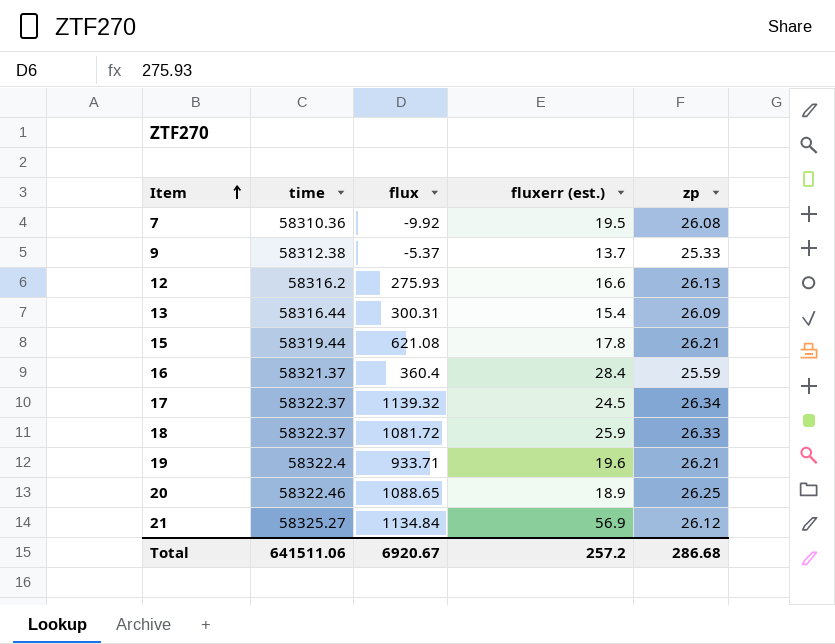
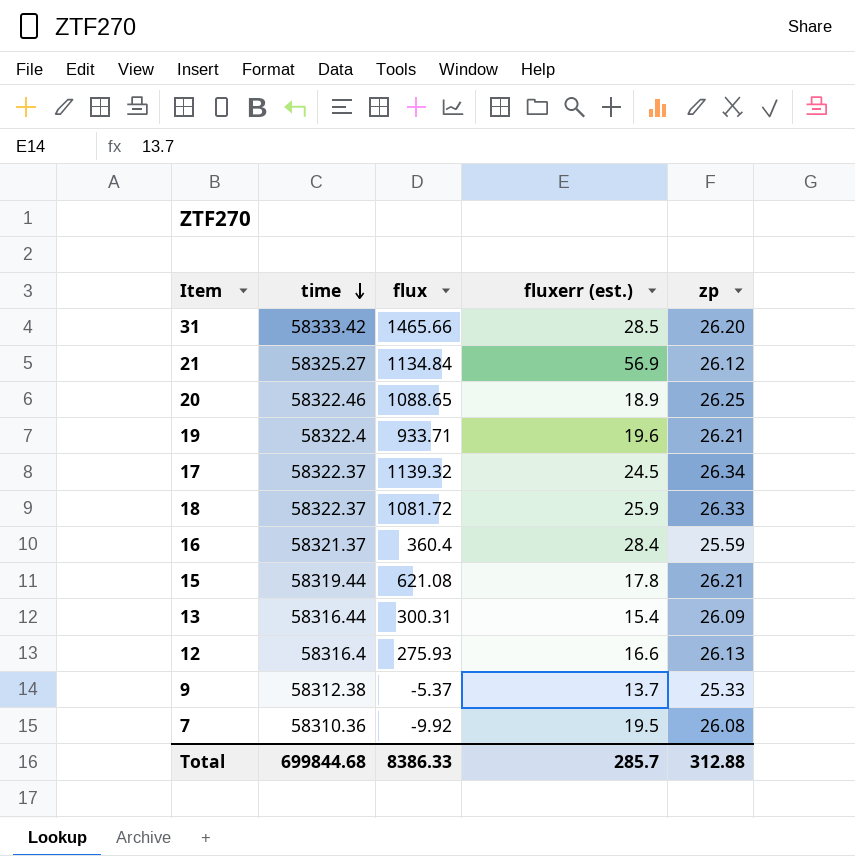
row order: Item ascending -> time descending
row 31: none -> 58333.42 | 1465.66 | 28.5 | 26.20
12 | time: 58316.2 -> 58316.4
Total | time: 641511.06 -> 699844.68
Total | flux: 6920.67 -> 8386.33
Total | fluxerr (est.): 257.2 -> 285.7
Total | zp: 286.68 -> 312.88

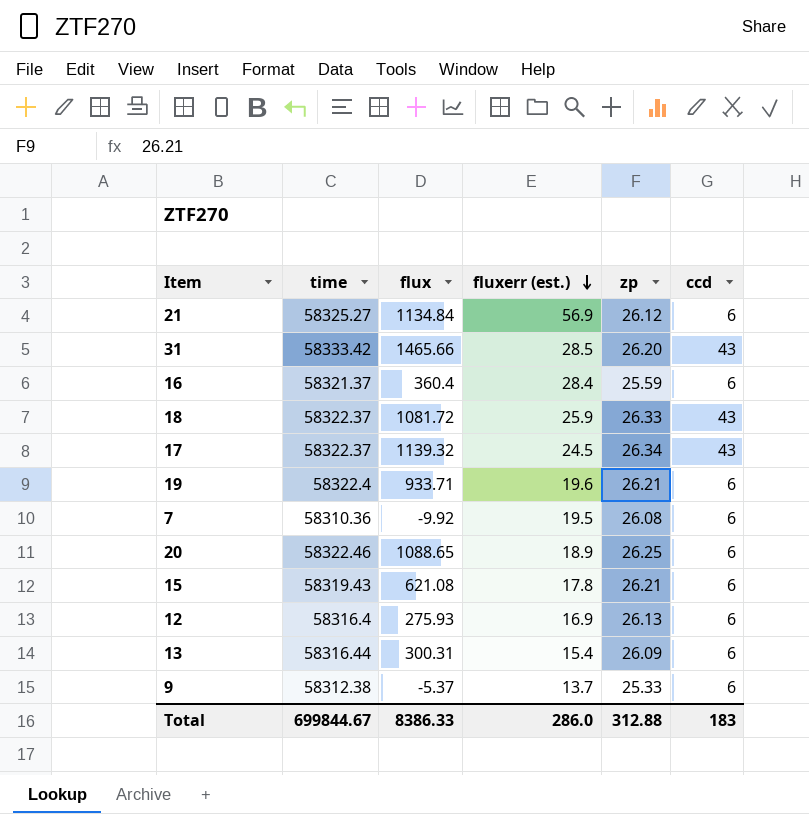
row order: time descending -> fluxerr (est.) descending
column ccd | position: none -> 6
15 | time: 58319.44 -> 58319.43
12 | fluxerr (est.): 16.6 -> 16.9
Total | time: 699844.68 -> 699844.67
Total | fluxerr (est.): 285.7 -> 286.0

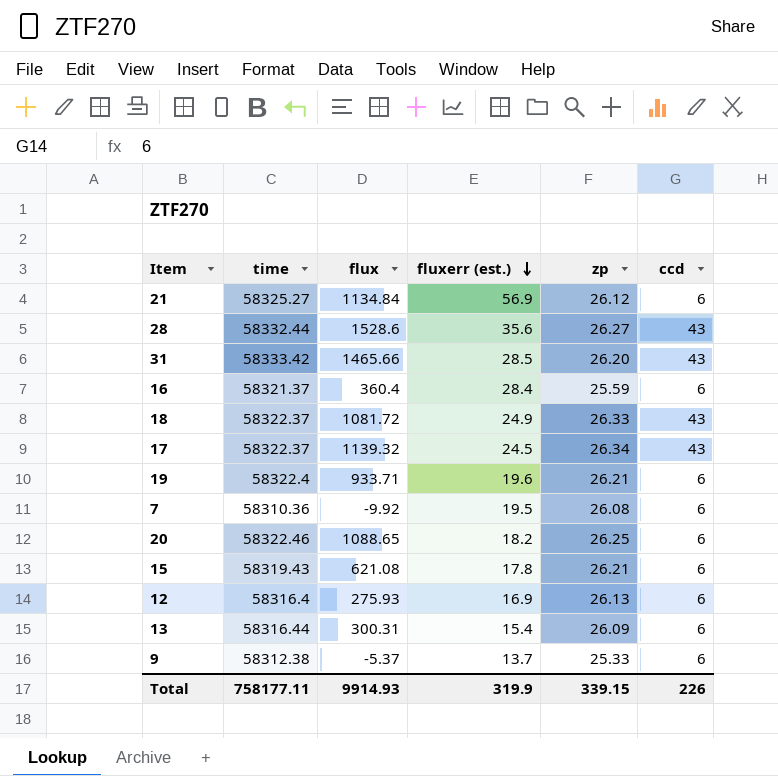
row 28: none -> 58332.44 | 1528.6 | 35.6 | 26.27 | 43
18 | fluxerr (est.): 25.9 -> 24.9
20 | fluxerr (est.): 18.9 -> 18.2
Total | time: 699844.67 -> 758177.11
Total | flux: 8386.33 -> 9914.93
Total | fluxerr (est.): 286.0 -> 319.9
Total | zp: 312.88 -> 339.15
Total | ccd: 183 -> 226

